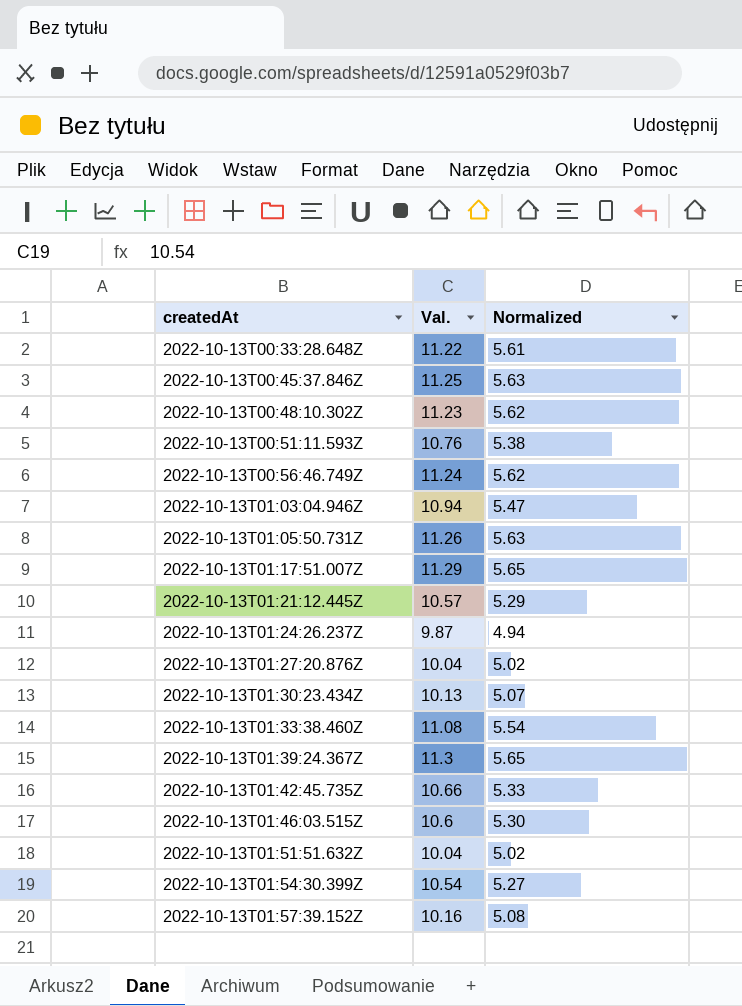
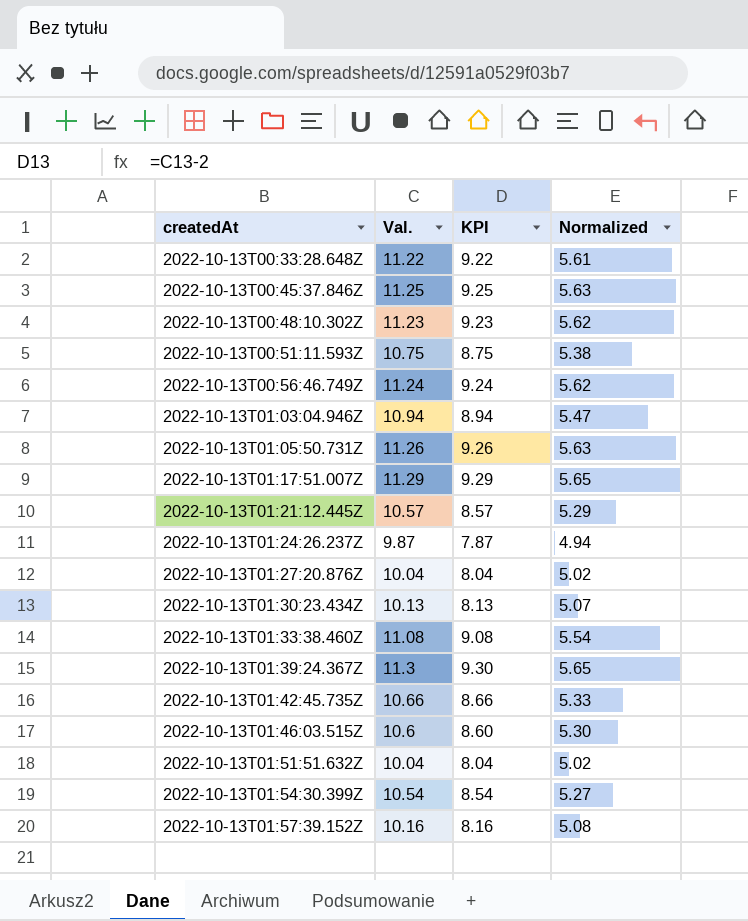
column KPI | formula: none -> [Val.] - 2
2022-10-13T00:51:11.593Z | Val.: 10.76 -> 10.75

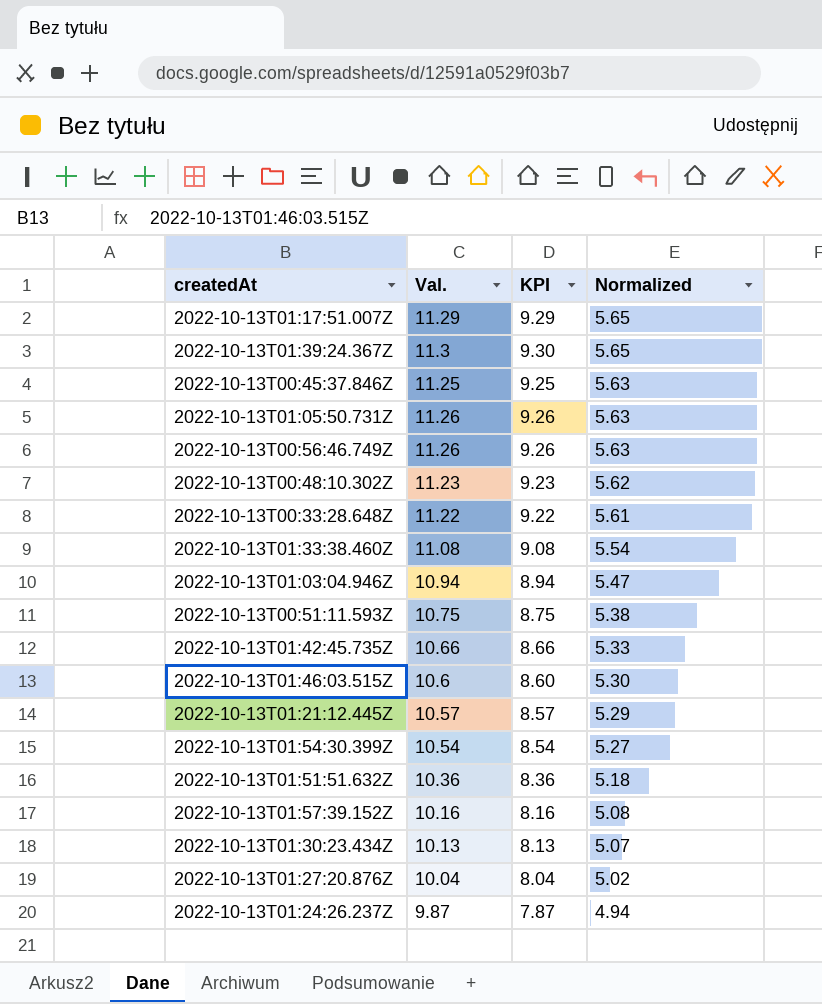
row order: createdAt ascending -> Normalized descending
2022-10-13T00:56:46.749Z | Val.: 11.24 -> 11.26
2022-10-13T00:56:46.749Z | KPI: 9.24 -> 9.26
2022-10-13T00:56:46.749Z | Normalized: 5.62 -> 5.63
2022-10-13T01:51:51.632Z | Val.: 10.04 -> 10.36
2022-10-13T01:51:51.632Z | KPI: 8.04 -> 8.36
2022-10-13T01:51:51.632Z | Normalized: 5.02 -> 5.18

